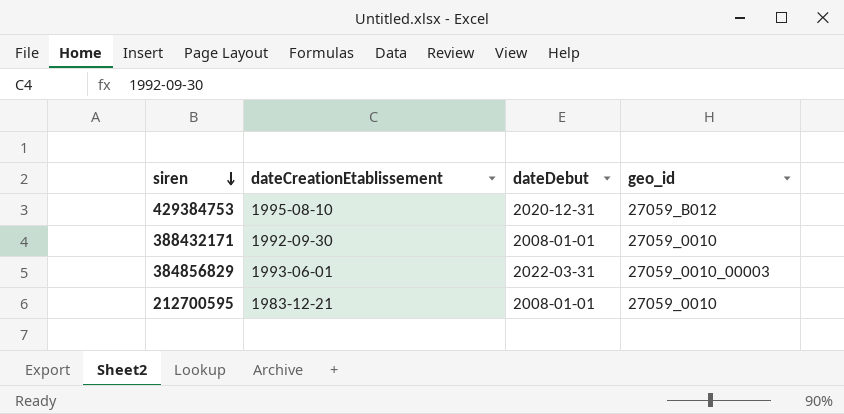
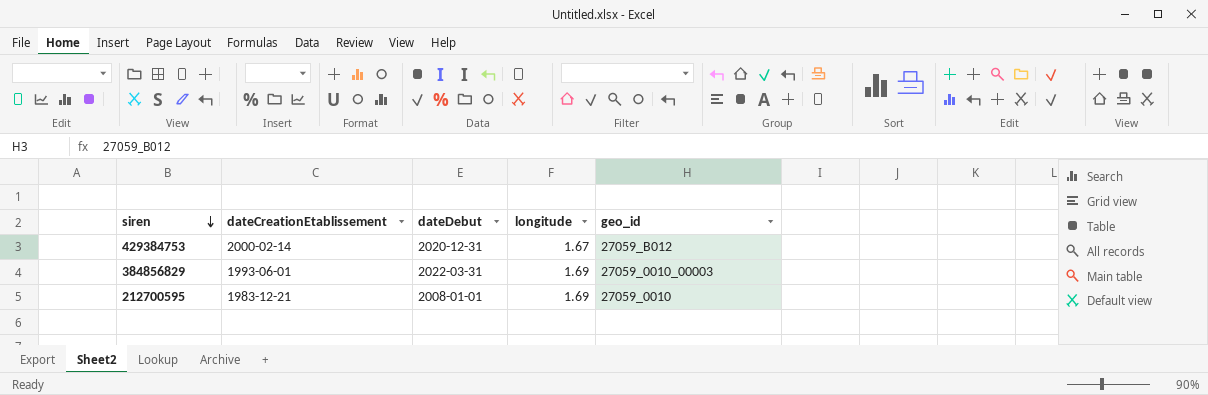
column longitude | position: none -> 4
row 388432171: 1992-09-30 | 2008-01-01 | 27059_0010 -> none
429384753 | dateCreationEtablissement: 1995-08-10 -> 2000-02-14

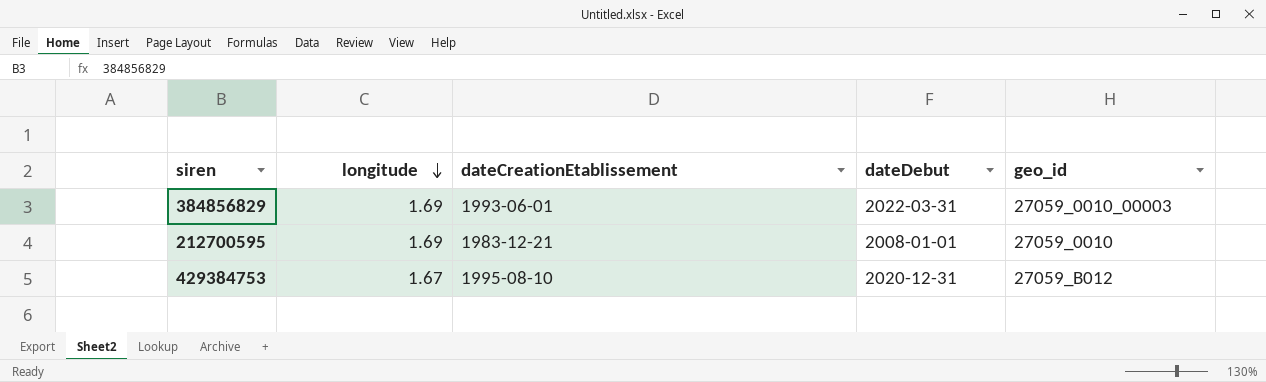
row order: siren descending -> longitude descending
column longitude | position: 4 -> 2
429384753 | dateCreationEtablissement: 2000-02-14 -> 1995-08-10

